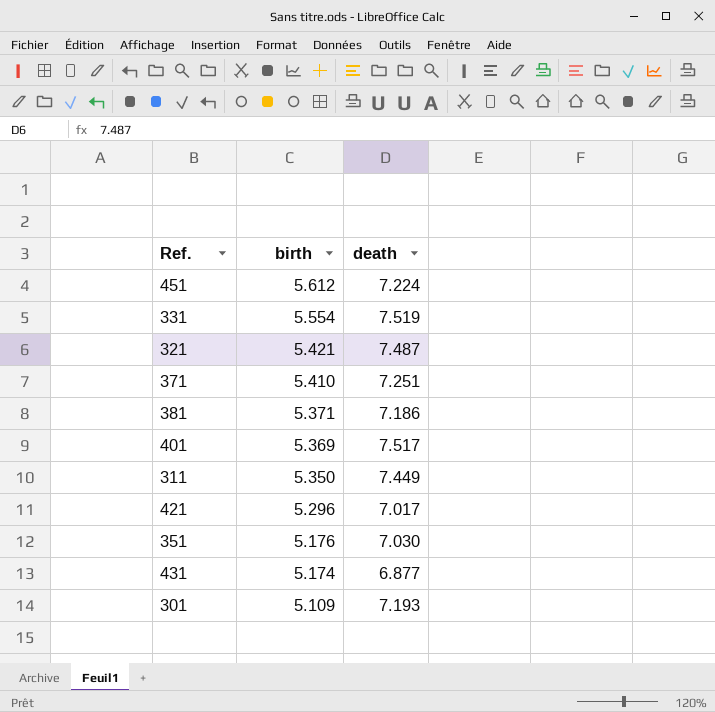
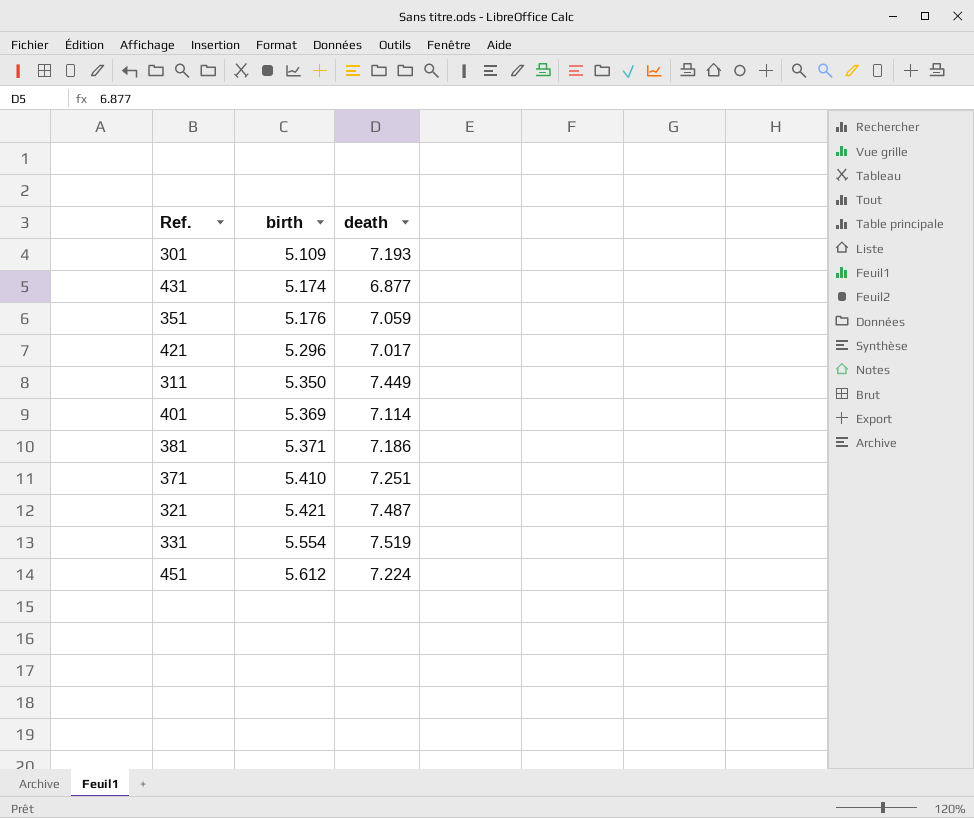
row order: birth descending -> birth ascending
351 | death: 7.030 -> 7.059
401 | death: 7.517 -> 7.114

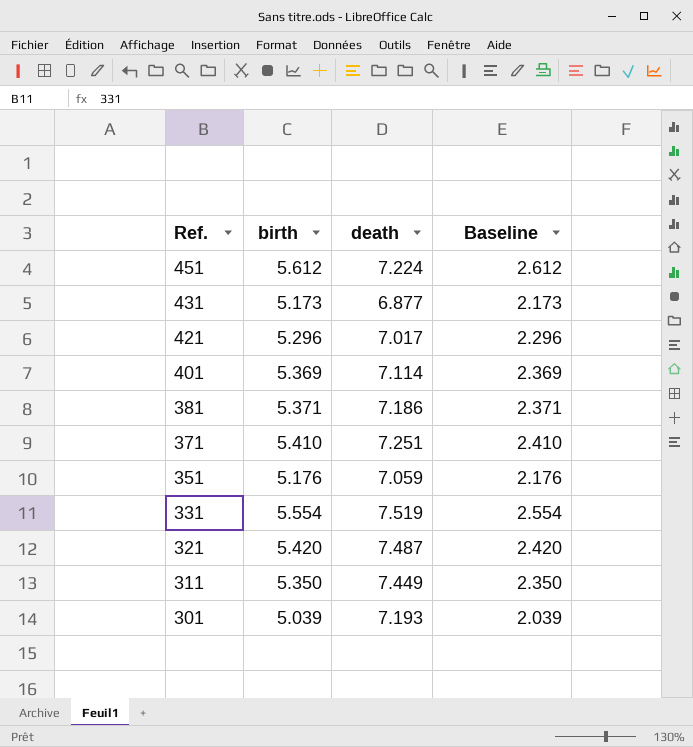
row order: birth ascending -> Ref. descending
column Baseline | formula: none -> [birth] - 3
431 | birth: 5.174 -> 5.173
321 | birth: 5.421 -> 5.420
301 | birth: 5.109 -> 5.039

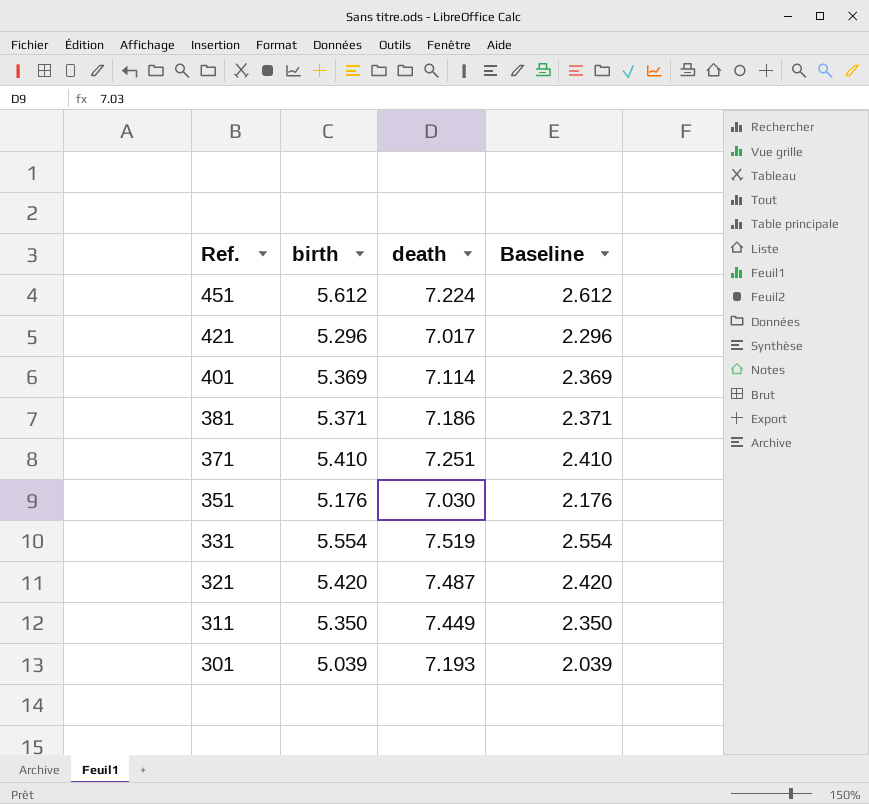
row 431: 5.173 | 6.877 | 2.173 -> none
351 | death: 7.059 -> 7.030

